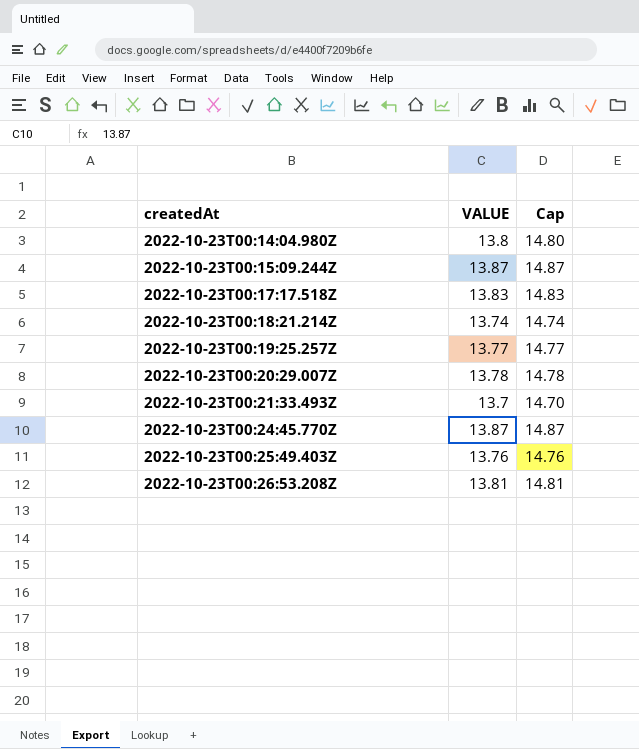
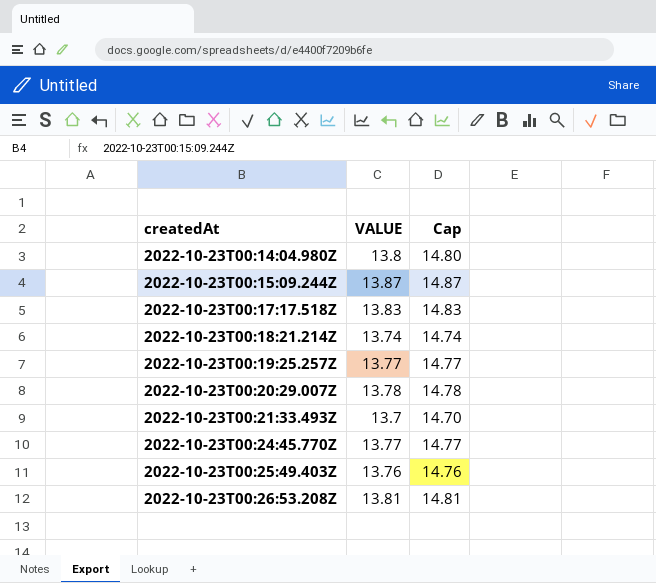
2022-10-23T00:24:45.770Z | VALUE: 13.87 -> 13.77
2022-10-23T00:24:45.770Z | Cap: 14.87 -> 14.77

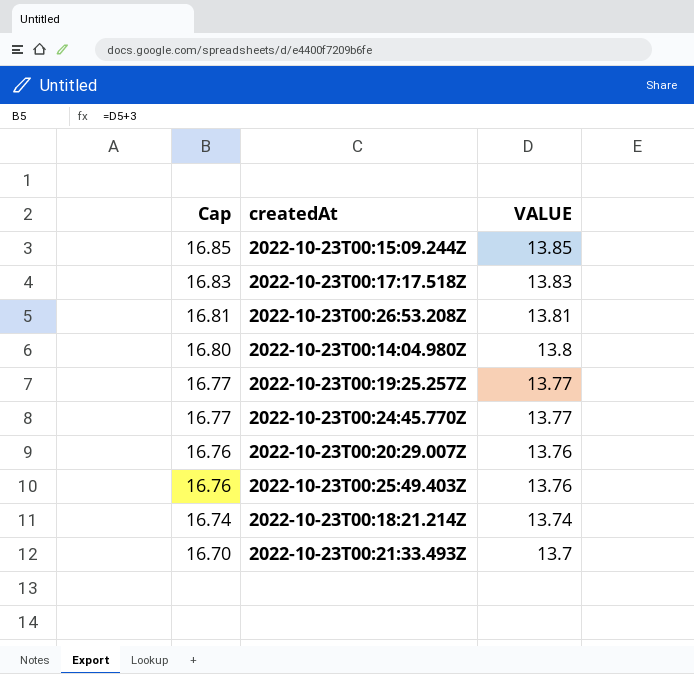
row order: createdAt ascending -> Cap descending
column Cap | formula: [VALUE] + 1 -> [VALUE] + 3
column Cap | position: 3 -> 1
2022-10-23T00:15:09.244Z | VALUE: 13.87 -> 13.85
2022-10-23T00:20:29.007Z | VALUE: 13.78 -> 13.76

